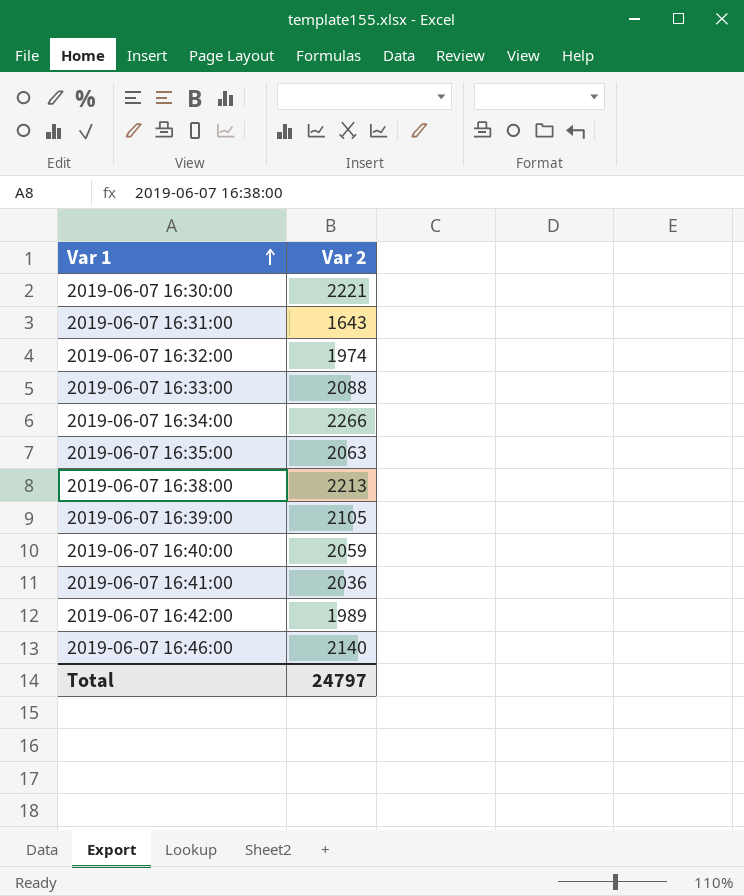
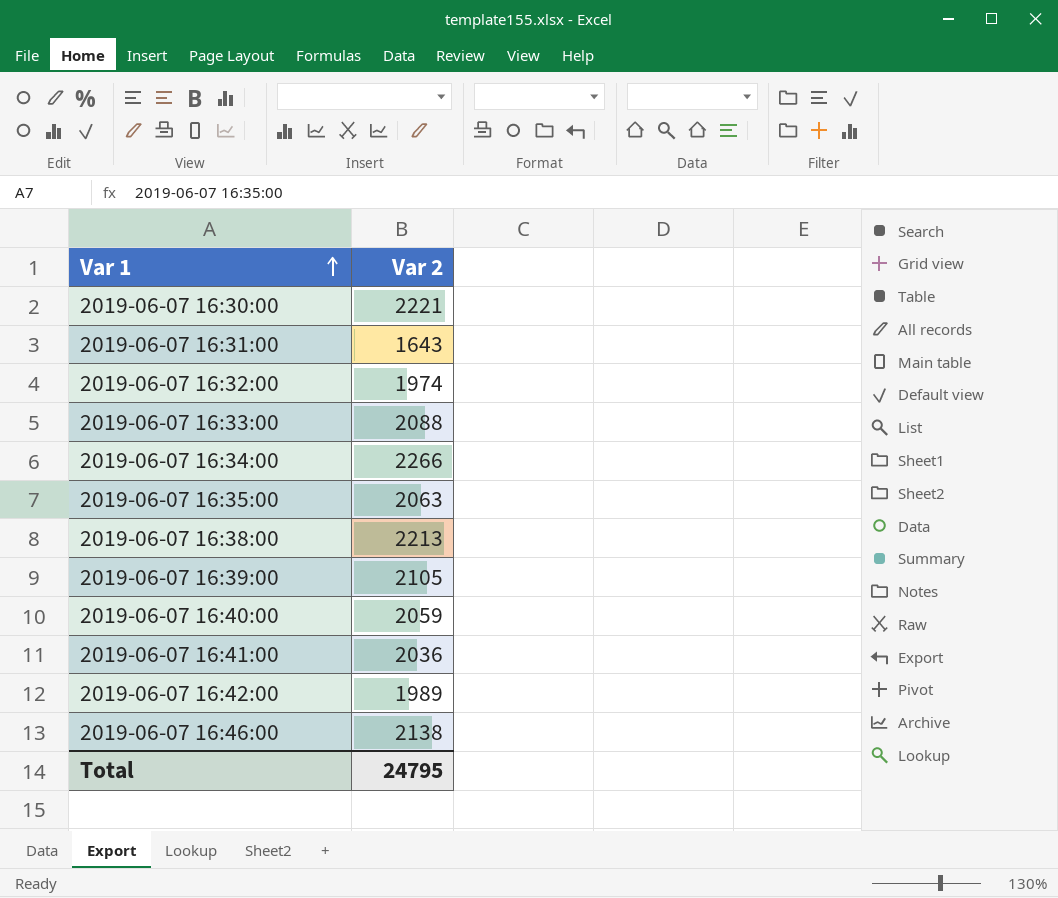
2019-06-07 16:46:00 | Var 2: 2140 -> 2138
Total | Var 2: 24797 -> 24795

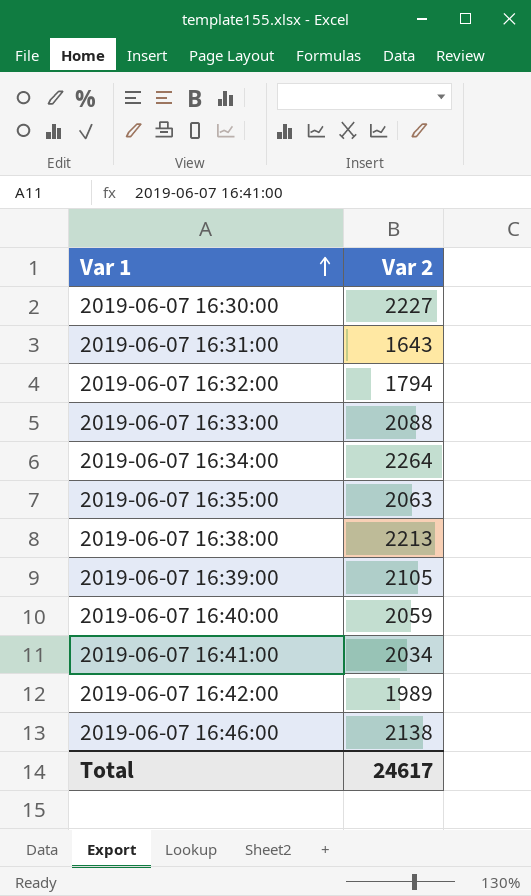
2019-06-07 16:30:00 | Var 2: 2221 -> 2227
2019-06-07 16:32:00 | Var 2: 1974 -> 1794
2019-06-07 16:34:00 | Var 2: 2266 -> 2264
2019-06-07 16:41:00 | Var 2: 2036 -> 2034
Total | Var 2: 24795 -> 24617

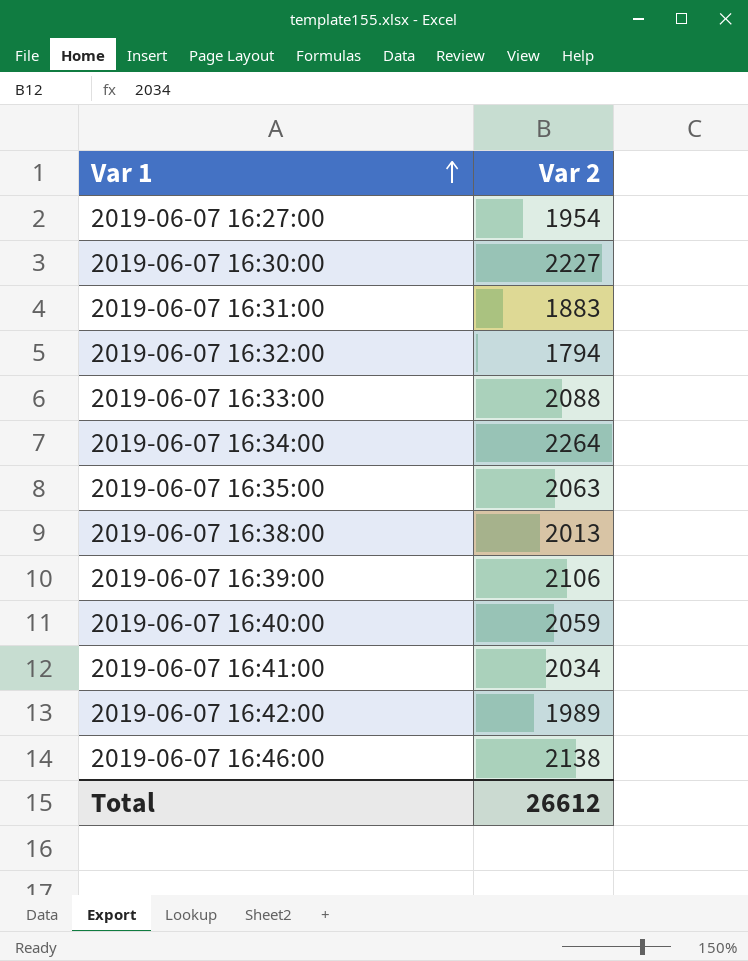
row 2019-06-07 16:27:00: none -> 1954
2019-06-07 16:31:00 | Var 2: 1643 -> 1883
2019-06-07 16:38:00 | Var 2: 2213 -> 2013
2019-06-07 16:39:00 | Var 2: 2105 -> 2106
Total | Var 2: 24617 -> 26612

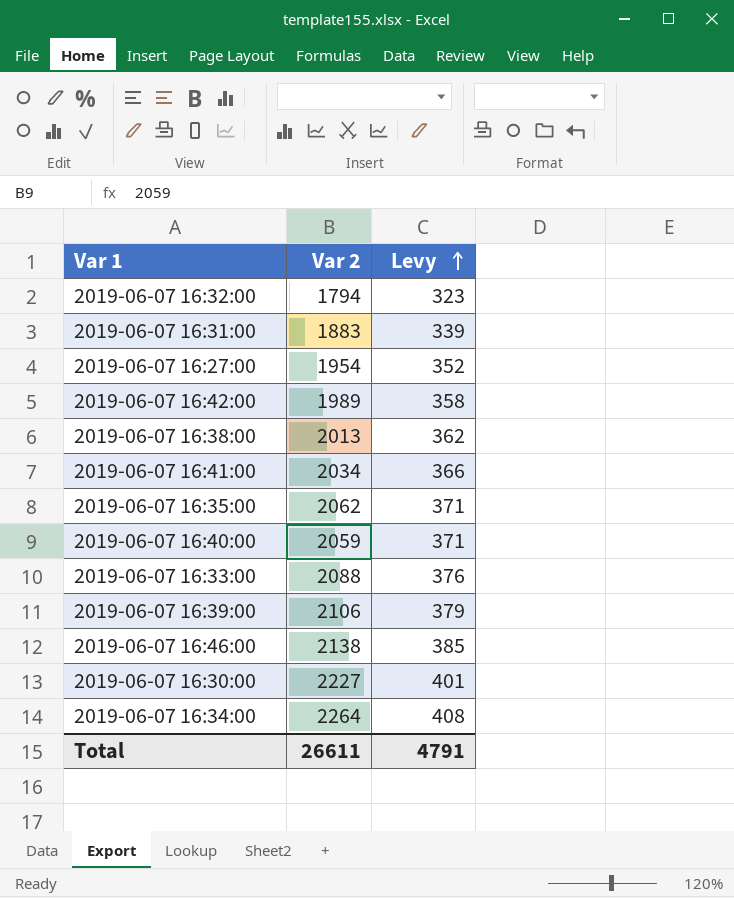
row order: Var 1 ascending -> Levy ascending
column Levy | formula: none -> [Var 2] * 0.18
2019-06-07 16:35:00 | Var 2: 2063 -> 2062
Total | Var 2: 26612 -> 26611

